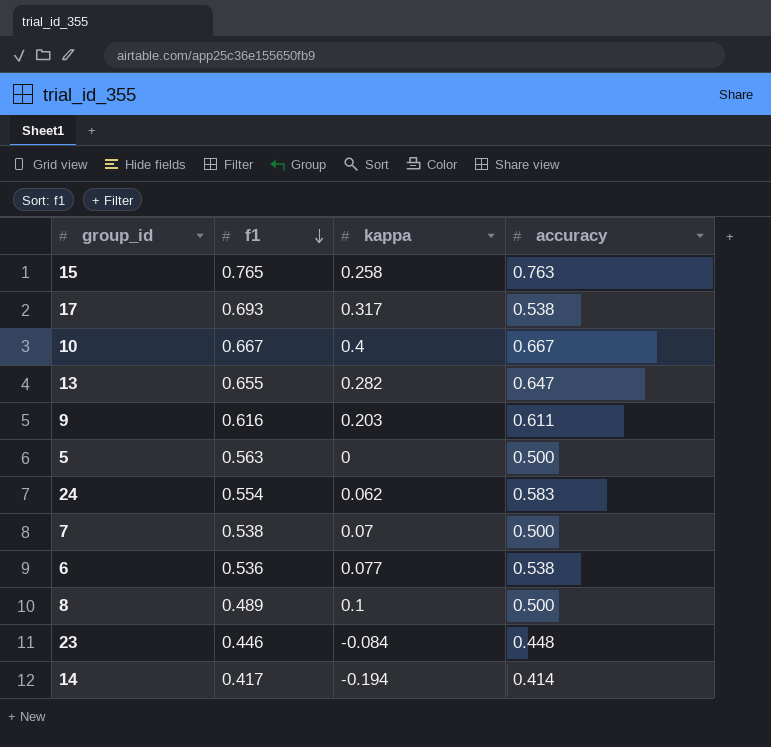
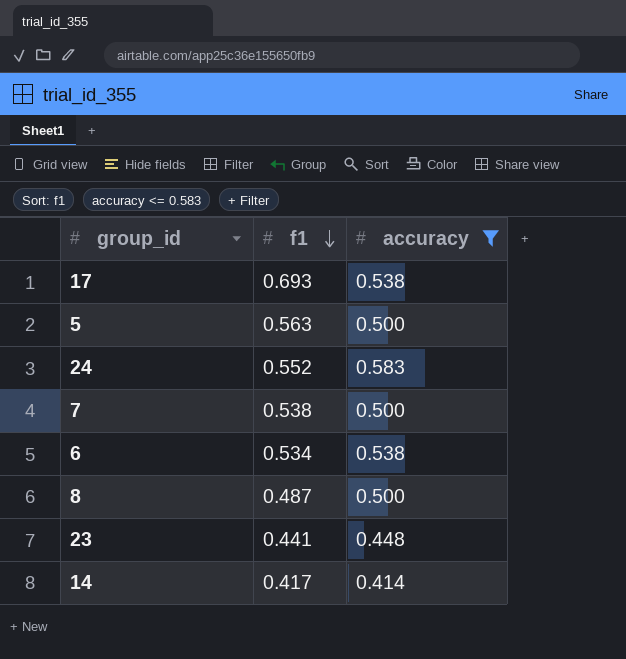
filter: none -> accuracy <= 0.583
column kappa | position: 3 -> none
24 | f1: 0.554 -> 0.552
6 | f1: 0.536 -> 0.534
8 | f1: 0.489 -> 0.487
23 | f1: 0.446 -> 0.441

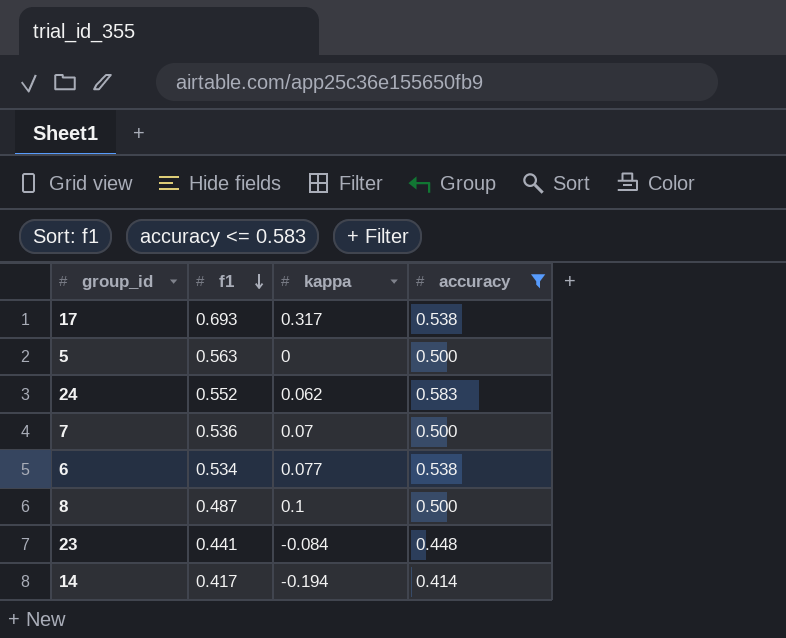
column kappa | position: none -> 3
7 | f1: 0.538 -> 0.536

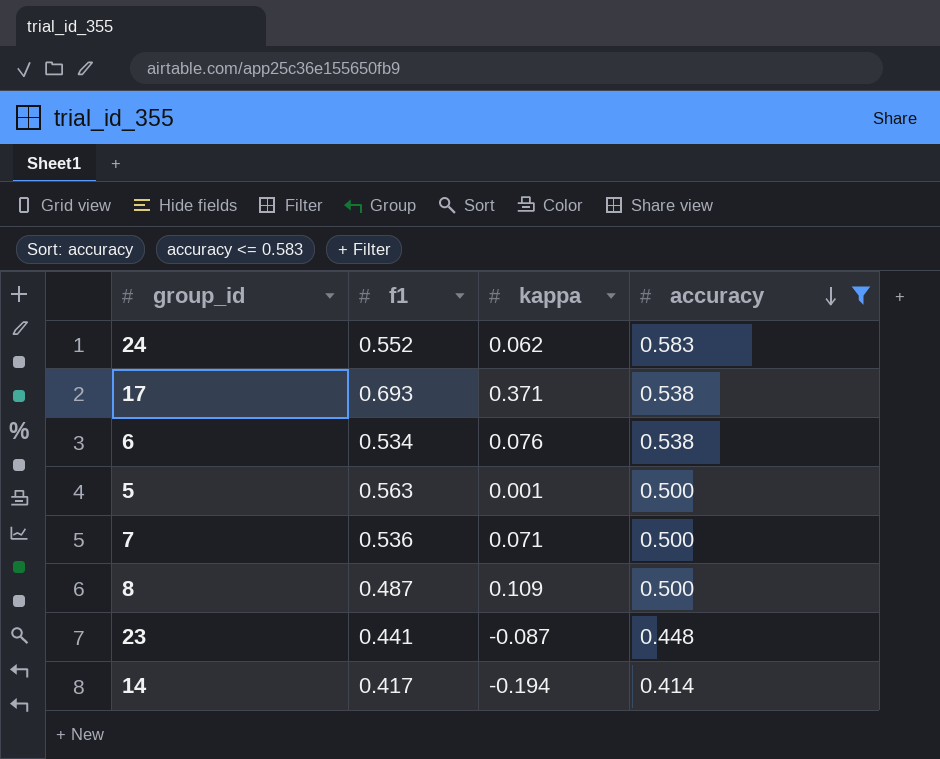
row order: f1 descending -> accuracy descending
17 | kappa: 0.317 -> 0.371
6 | kappa: 0.077 -> 0.076
5 | kappa: 0 -> 0.001
7 | kappa: 0.07 -> 0.071
8 | kappa: 0.1 -> 0.109
23 | kappa: -0.084 -> -0.087

